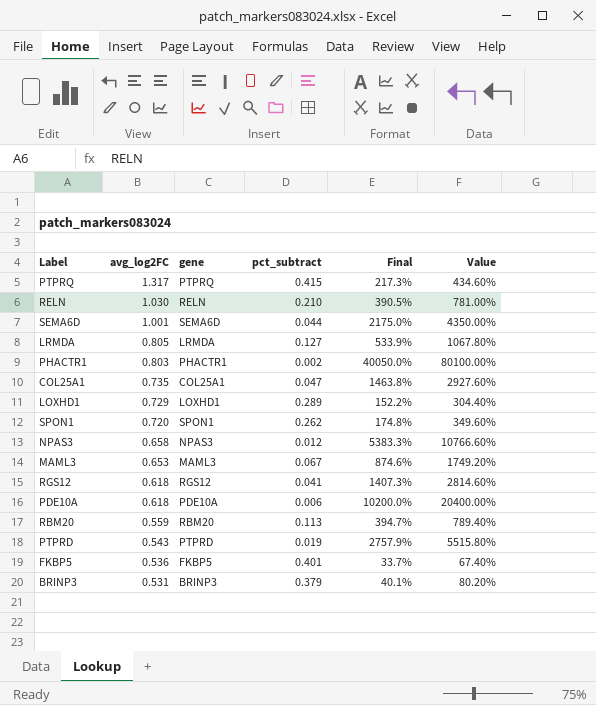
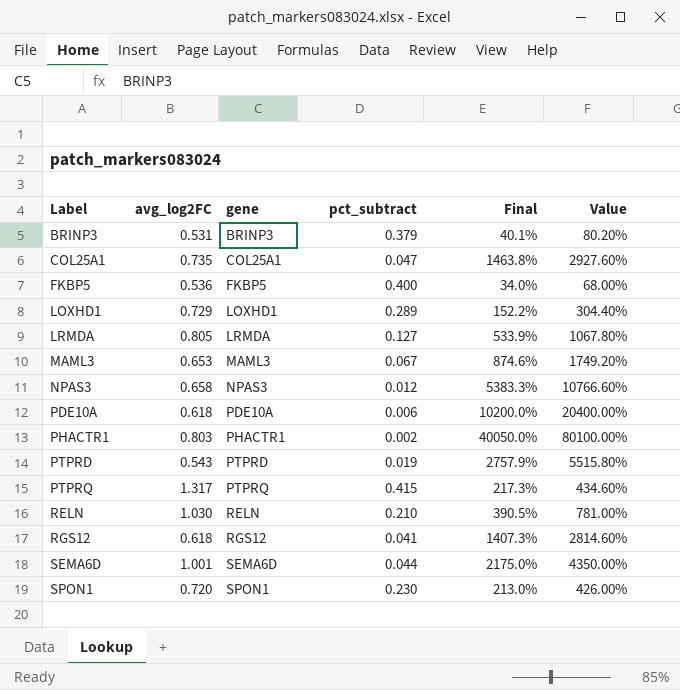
row order: avg_log2FC descending -> Label ascending
row RBM20: 0.559 | RBM20 | 0.113 | 394.7% | 789.40% -> none
FKBP5 | pct_subtract: 0.401 -> 0.400
FKBP5 | Final: 33.7% -> 34.0%
FKBP5 | Value: 67.40% -> 68.00%
SPON1 | pct_subtract: 0.262 -> 0.230
SPON1 | Final: 174.8% -> 213.0%
SPON1 | Value: 349.60% -> 426.00%

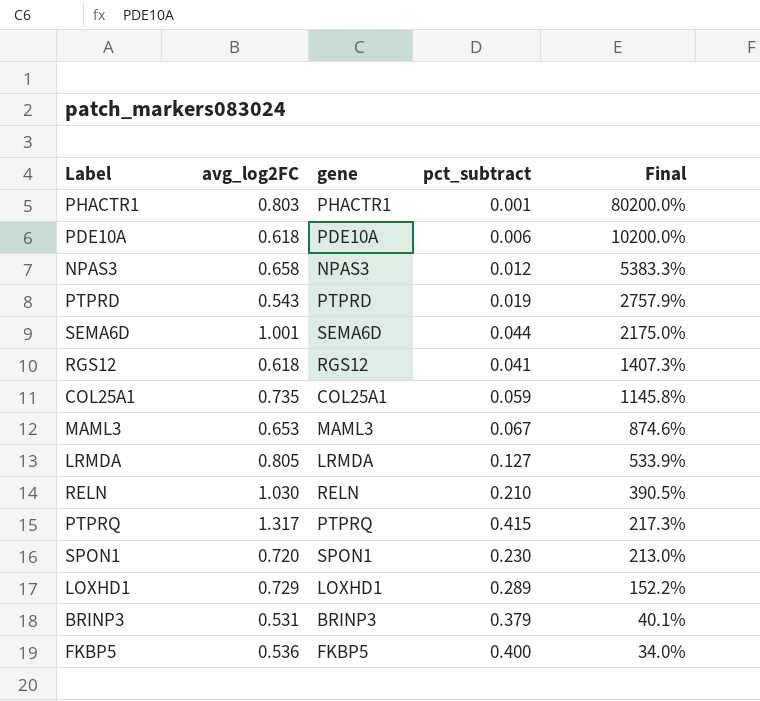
row order: Label ascending -> Final descending
column Value | formula: [Final] * 2 -> none
PHACTR1 | pct_subtract: 0.002 -> 0.001
PHACTR1 | Final: 40050.0% -> 80200.0%
COL25A1 | pct_subtract: 0.047 -> 0.059
COL25A1 | Final: 1463.8% -> 1145.8%

